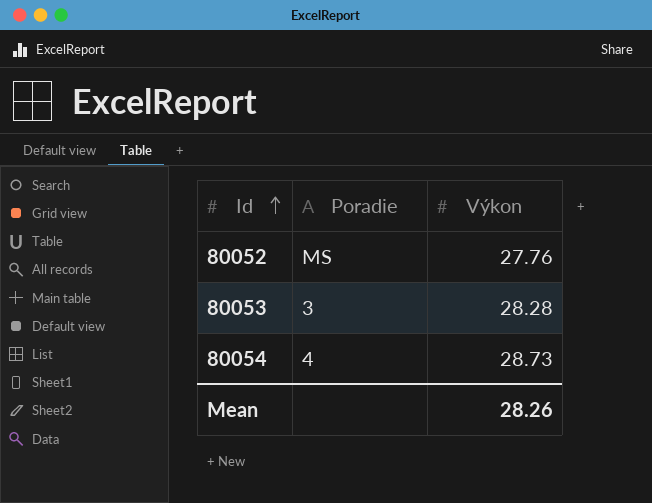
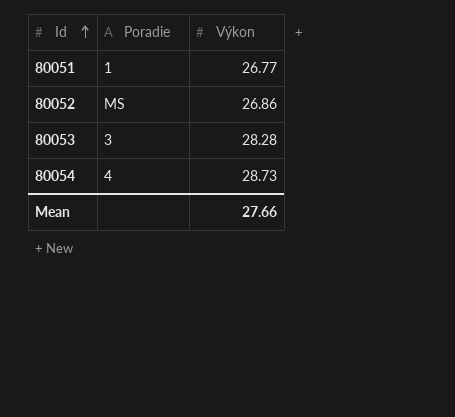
row 80051: none -> 1 | 26.77
80052 | Výkon: 27.76 -> 26.86
Mean | Výkon: 28.26 -> 27.66

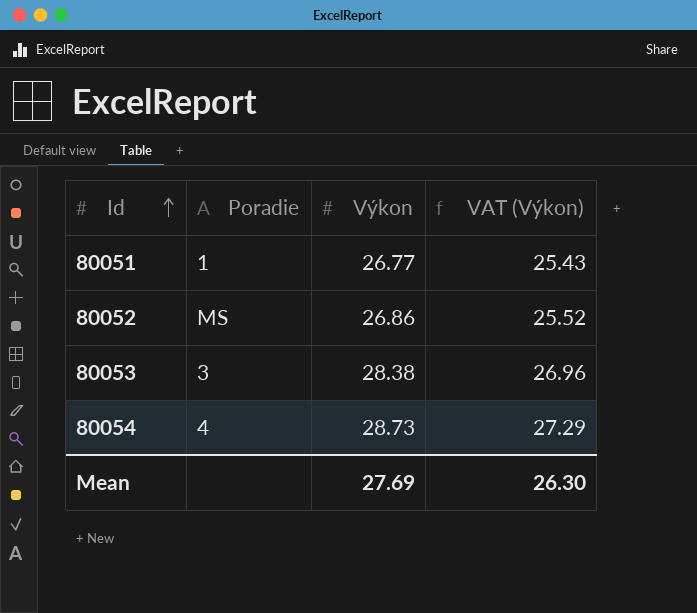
column VAT (Výkon) | formula: none -> [Výkon] * 0.95
80053 | Výkon: 28.28 -> 28.38
Mean | Výkon: 27.66 -> 27.69

